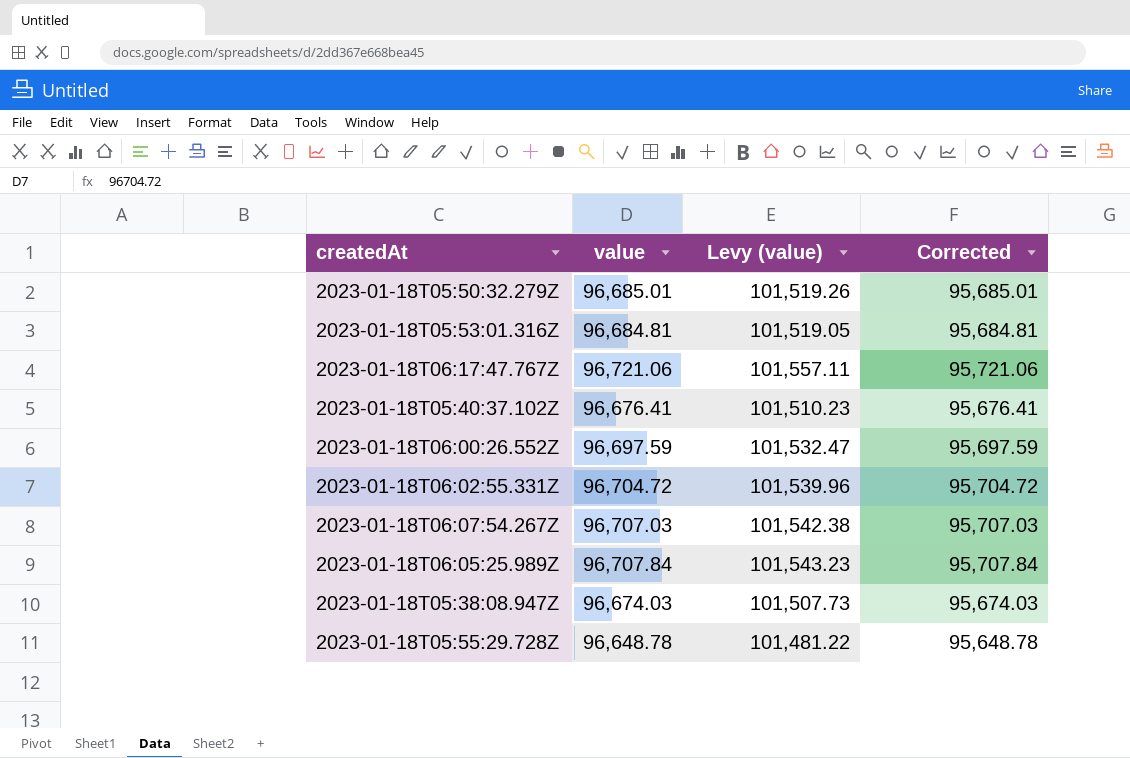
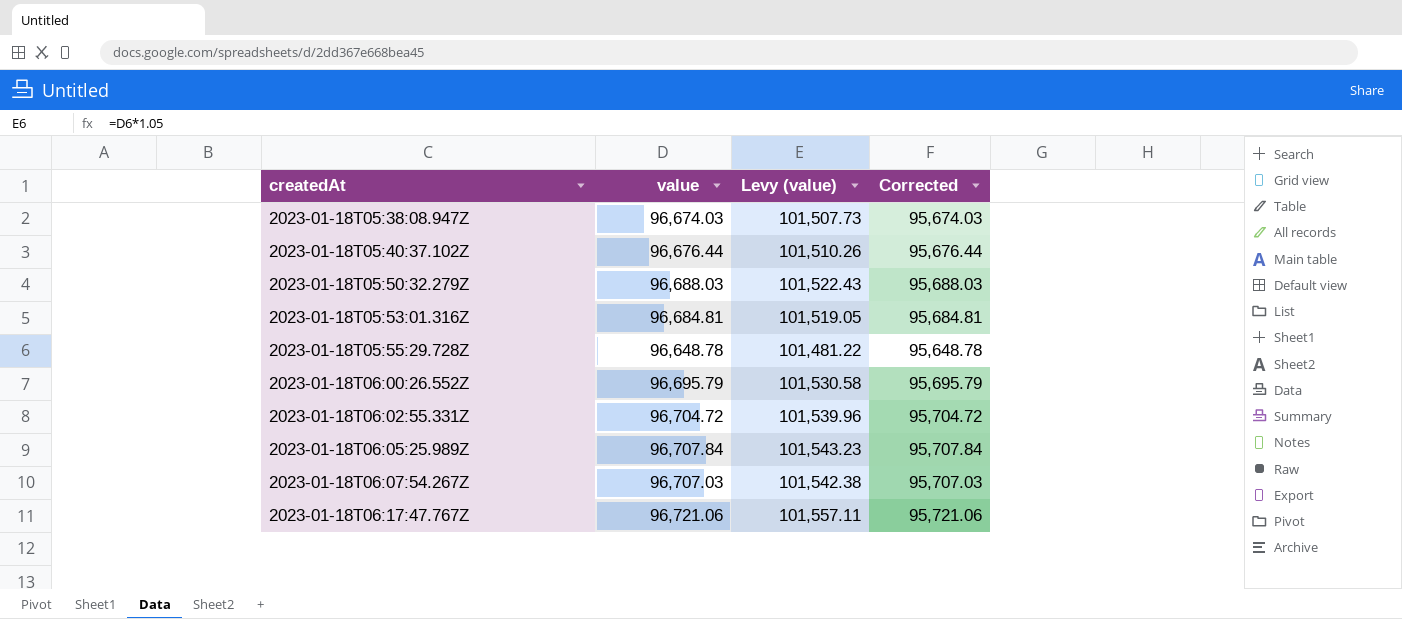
row order: none -> createdAt ascending
2023-01-18T05:40:37.102Z | value: 96,676.41 -> 96,676.44
2023-01-18T05:40:37.102Z | Levy (value): 101,510.23 -> 101,510.26
2023-01-18T05:40:37.102Z | Corrected: 95,676.41 -> 95,676.44
2023-01-18T05:50:32.279Z | value: 96,685.01 -> 96,688.03
2023-01-18T05:50:32.279Z | Levy (value): 101,519.26 -> 101,522.43
2023-01-18T05:50:32.279Z | Corrected: 95,685.01 -> 95,688.03
2023-01-18T06:00:26.552Z | value: 96,697.59 -> 96,695.79
2023-01-18T06:00:26.552Z | Levy (value): 101,532.47 -> 101,530.58
2023-01-18T06:00:26.552Z | Corrected: 95,697.59 -> 95,695.79

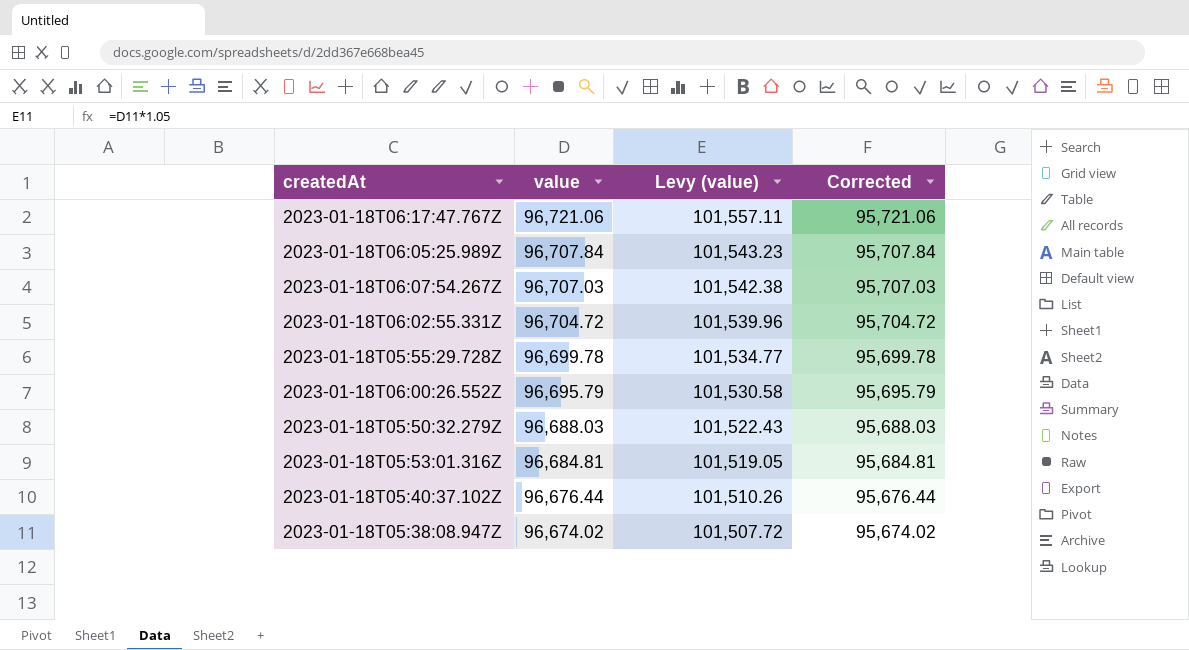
row order: createdAt ascending -> value descending
2023-01-18T05:55:29.728Z | value: 96,648.78 -> 96,699.78
2023-01-18T05:55:29.728Z | Levy (value): 101,481.22 -> 101,534.77
2023-01-18T05:55:29.728Z | Corrected: 95,648.78 -> 95,699.78
2023-01-18T05:38:08.947Z | value: 96,674.03 -> 96,674.02
2023-01-18T05:38:08.947Z | Levy (value): 101,507.73 -> 101,507.72
2023-01-18T05:38:08.947Z | Corrected: 95,674.03 -> 95,674.02

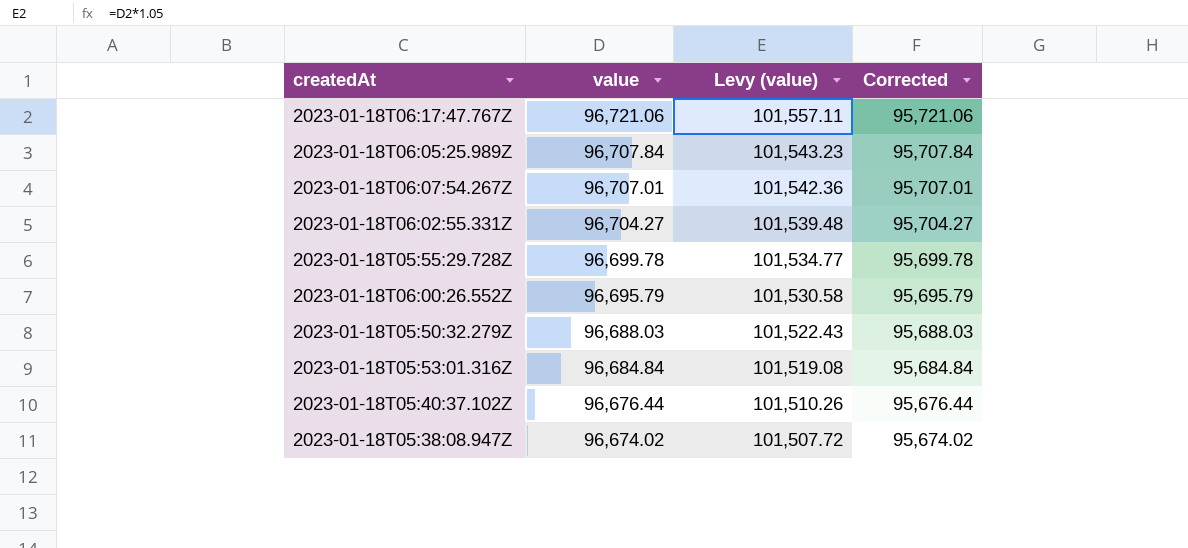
2023-01-18T06:07:54.267Z | value: 96,707.03 -> 96,707.01
2023-01-18T06:07:54.267Z | Levy (value): 101,542.38 -> 101,542.36
2023-01-18T06:07:54.267Z | Corrected: 95,707.03 -> 95,707.01
2023-01-18T06:02:55.331Z | value: 96,704.72 -> 96,704.27
2023-01-18T06:02:55.331Z | Levy (value): 101,539.96 -> 101,539.48
2023-01-18T06:02:55.331Z | Corrected: 95,704.72 -> 95,704.27
2023-01-18T05:53:01.316Z | value: 96,684.81 -> 96,684.84
2023-01-18T05:53:01.316Z | Levy (value): 101,519.05 -> 101,519.08
2023-01-18T05:53:01.316Z | Corrected: 95,684.81 -> 95,684.84

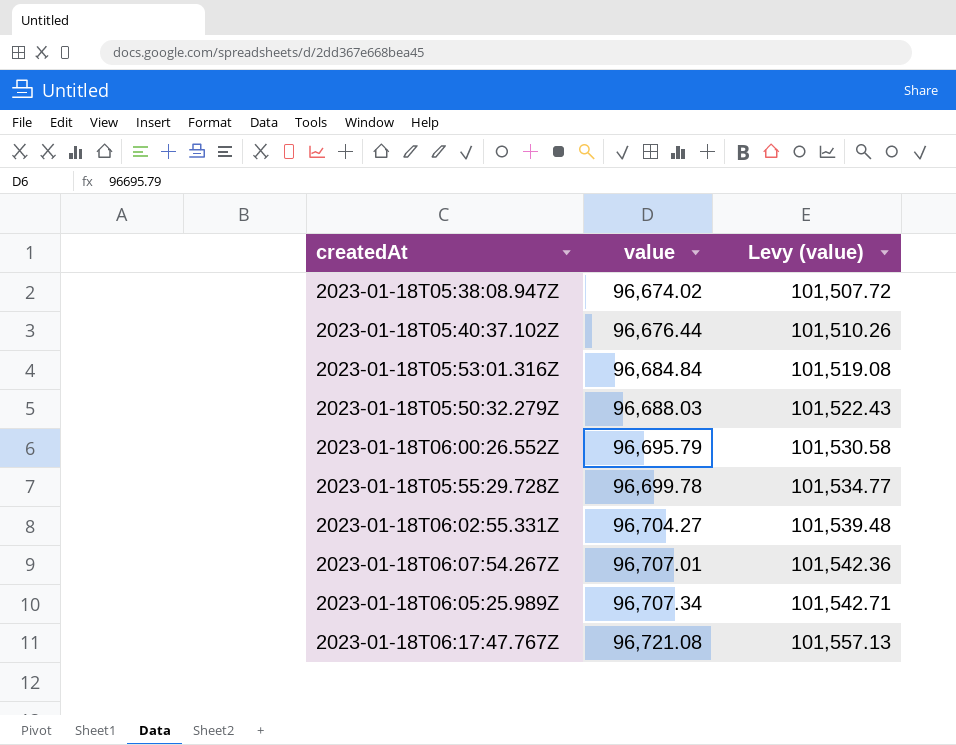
row order: value descending -> value ascending
column Corrected | formula: [value] - 1000 -> none
2023-01-18T06:05:25.989Z | value: 96,707.84 -> 96,707.34
2023-01-18T06:05:25.989Z | Levy (value): 101,543.23 -> 101,542.71
2023-01-18T06:17:47.767Z | value: 96,721.06 -> 96,721.08
2023-01-18T06:17:47.767Z | Levy (value): 101,557.11 -> 101,557.13

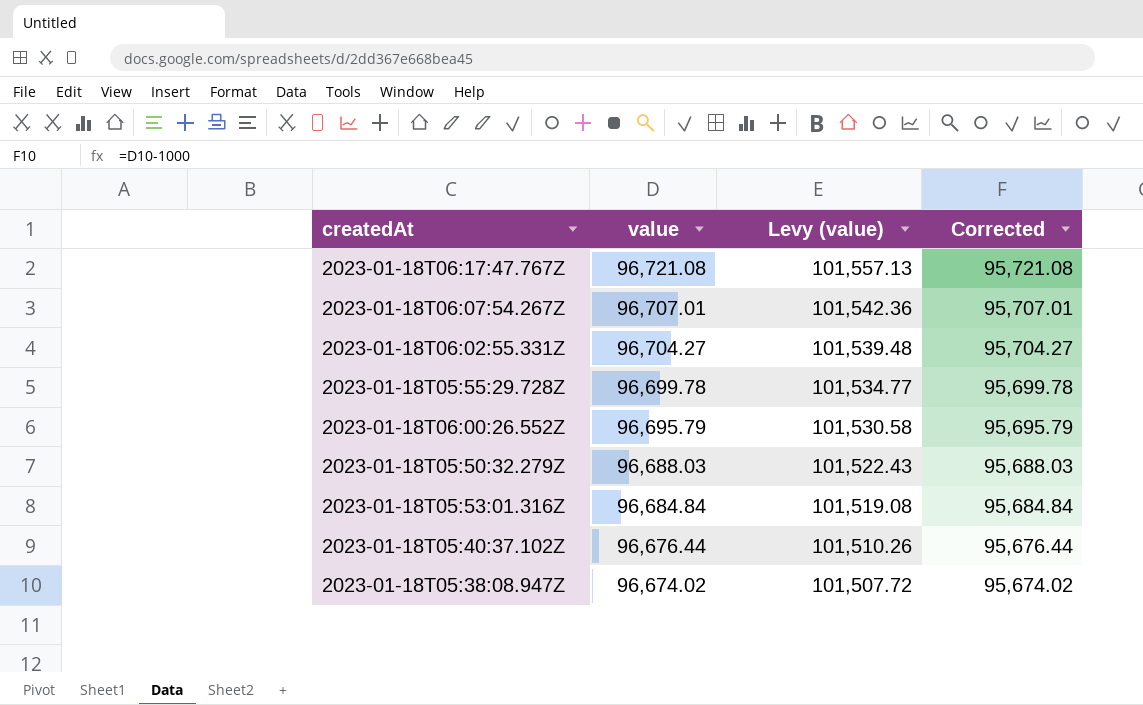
row order: value ascending -> value descending
column Corrected | formula: none -> [value] - 1000
row 2023-01-18T06:05:25.989Z: 96,707.34 | 101,542.71 -> none

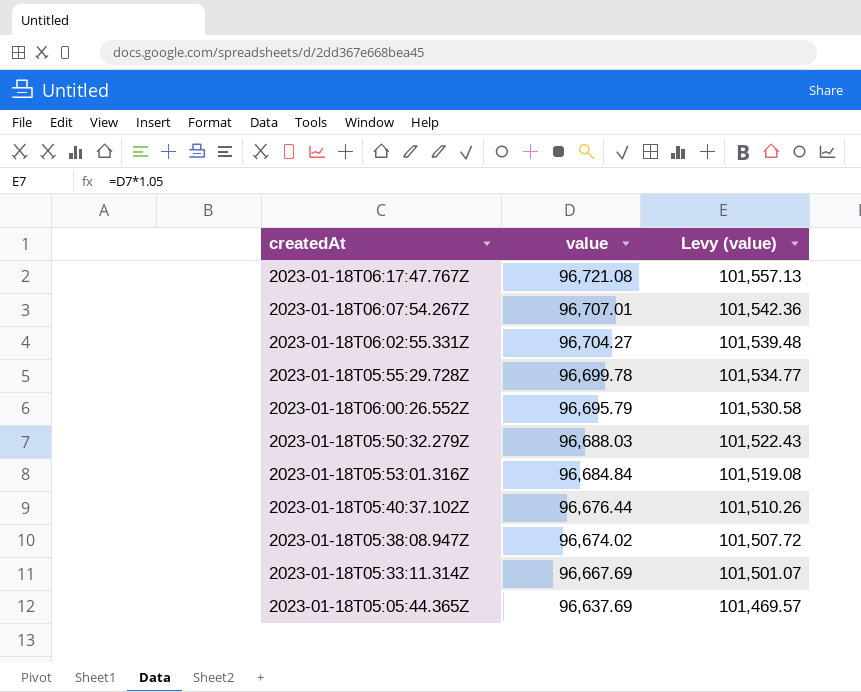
column Corrected | formula: [value] - 1000 -> none
row 2023-01-18T05:33:11.314Z: none -> 96,667.69 | 101,501.07
row 2023-01-18T05:05:44.365Z: none -> 96,637.69 | 101,469.57

